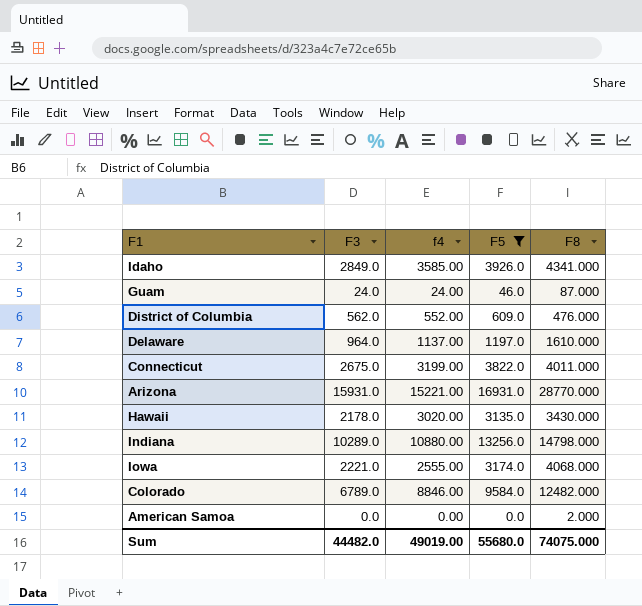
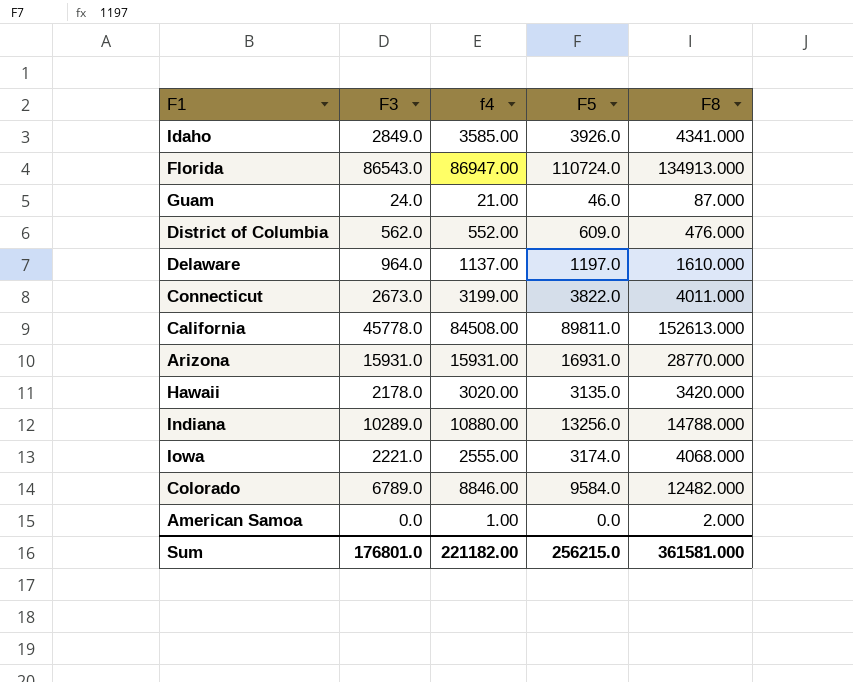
filter: F5 <= 16931.0 -> none
Guam | f4: 24.00 -> 21.00
Connecticut | F3: 2675.0 -> 2673.0
Arizona | f4: 15221.00 -> 15931.00
Hawaii | F8: 3430.000 -> 3420.000
Indiana | F8: 14798.000 -> 14788.000
American Samoa | f4: 0.00 -> 1.00
Sum | F3: 44482.0 -> 176801.0
Sum | f4: 49019.00 -> 221182.00
Sum | F5: 55680.0 -> 256215.0
Sum | F8: 74075.000 -> 361581.000

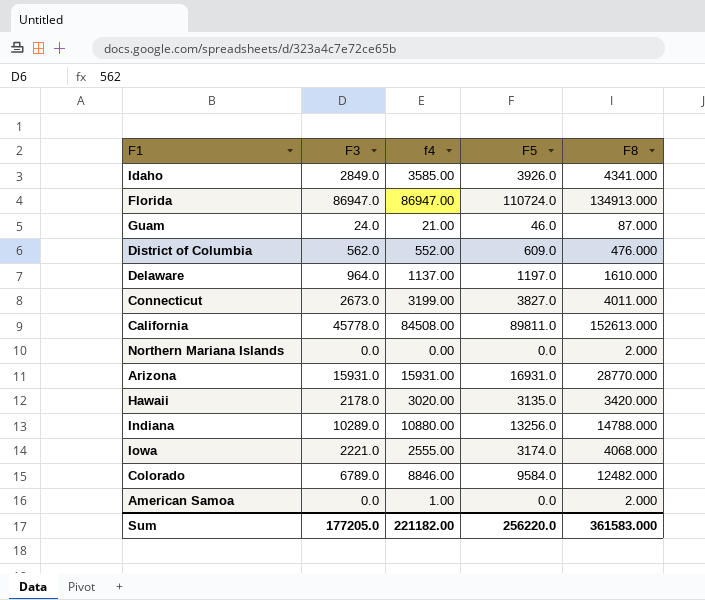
Florida | F3: 86543.0 -> 86947.0
Connecticut | F5: 3822.0 -> 3827.0
row Northern Mariana Islands: none -> 0.0 | 0.00 | 0.0 | 2.000
Sum | F3: 176801.0 -> 177205.0
Sum | F5: 256215.0 -> 256220.0
Sum | F8: 361581.000 -> 361583.000

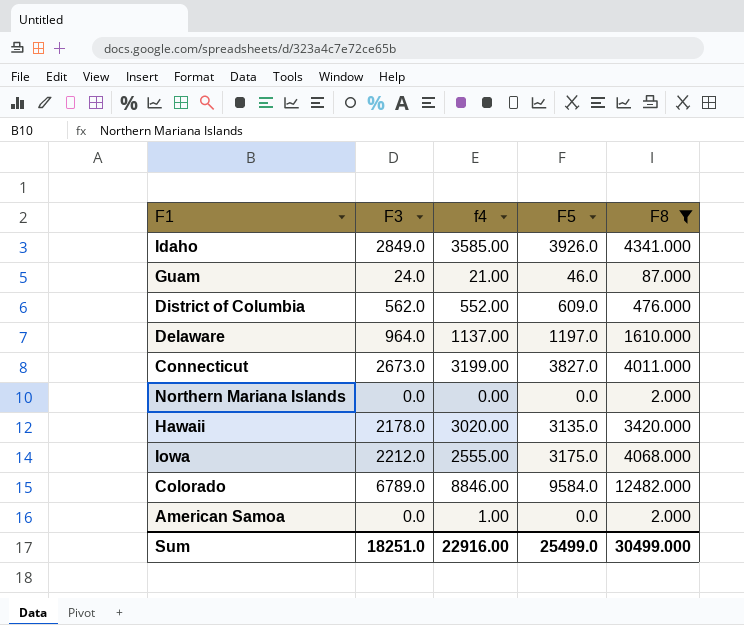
filter: none -> F8 <= 12482.000
Iowa | F3: 2221.0 -> 2212.0
Iowa | F5: 3174.0 -> 3175.0
Sum | F3: 177205.0 -> 18251.0
Sum | f4: 221182.00 -> 22916.00
Sum | F5: 256220.0 -> 25499.0
Sum | F8: 361583.000 -> 30499.000

